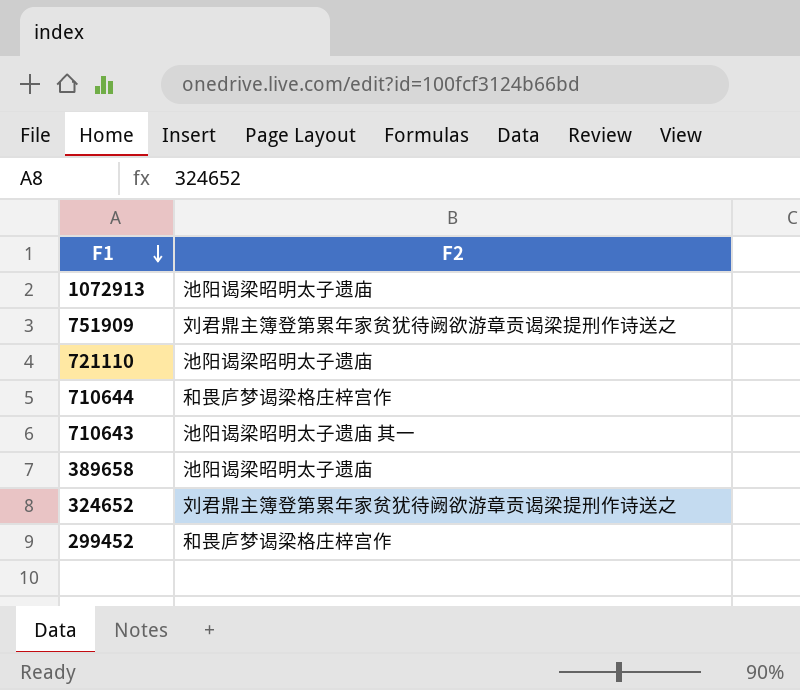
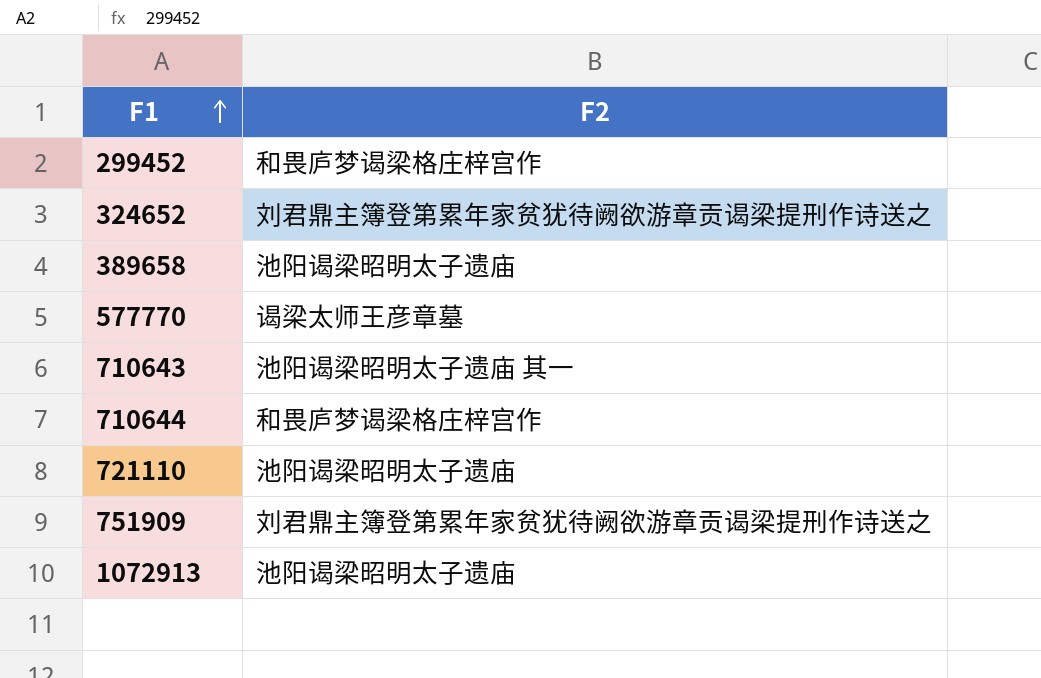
row order: F1 descending -> F1 ascending
row 577770: none -> 谒梁太师王彦章墓

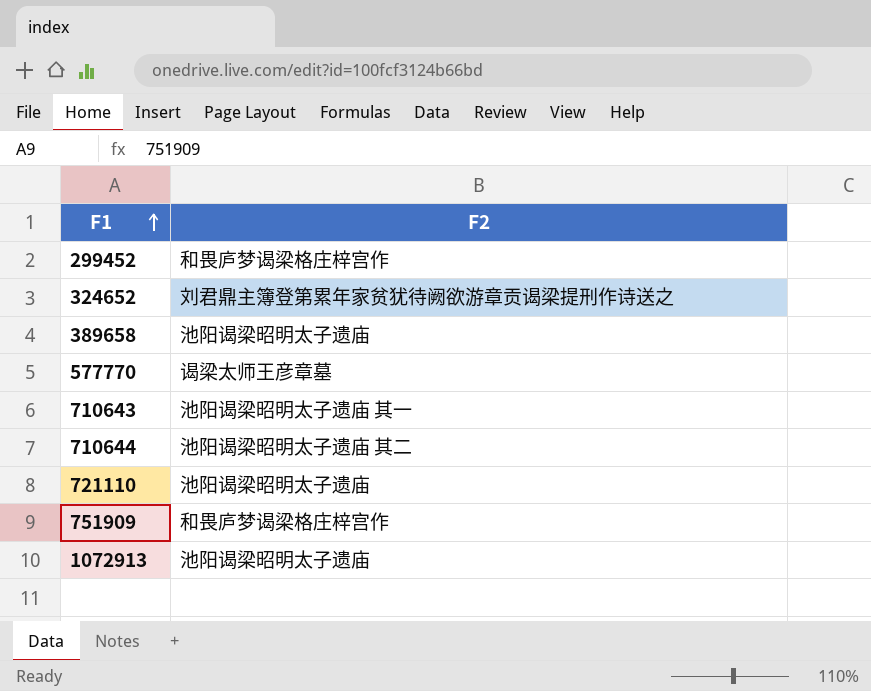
710644 | F2: 和畏庐梦谒梁格庄梓宫作 -> 池阳谒梁昭明太子遗庙 其二
751909 | F2: 刘君鼎主簿登第累年家贫犹待阙欲游章贡谒梁提刑作诗送之 -> 和畏庐梦谒梁格庄梓宫作

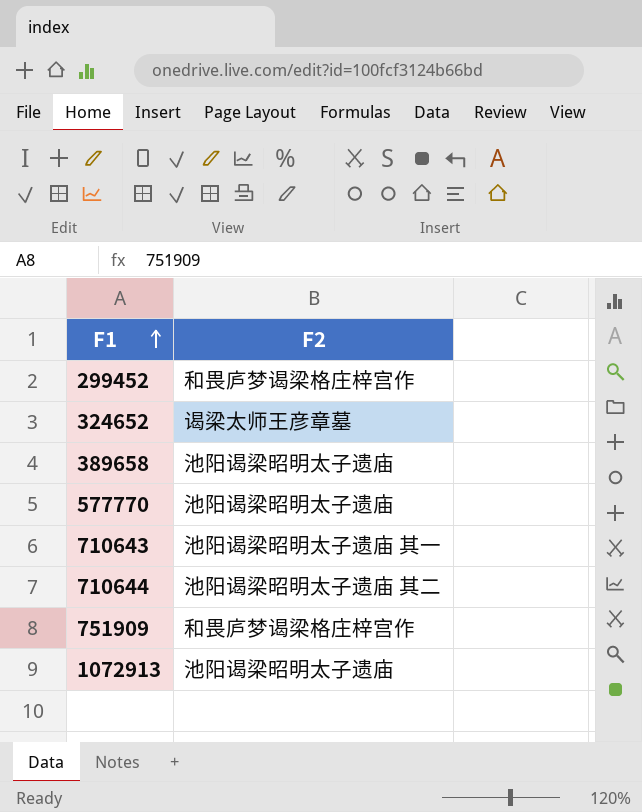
row 721110: 池阳谒梁昭明太子遗庙 -> none
324652 | F2: 刘君鼎主簿登第累年家贫犹待阙欲游章贡谒梁提刑作诗送之 -> 谒梁太师王彦章墓
577770 | F2: 谒梁太师王彦章墓 -> 池阳谒梁昭明太子遗庙

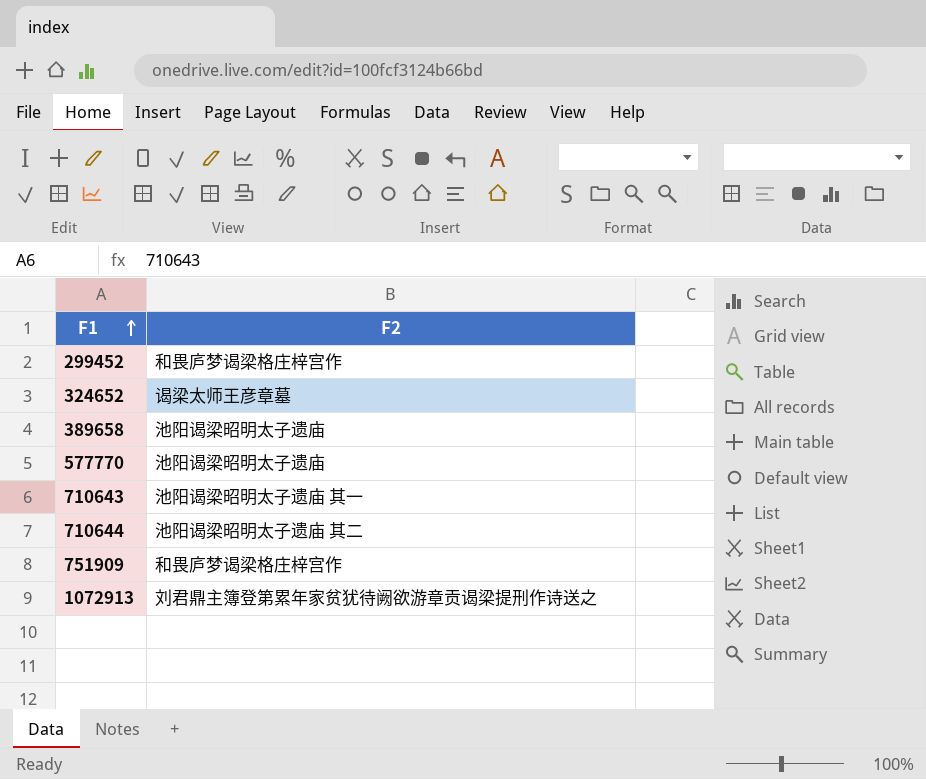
1072913 | F2: 池阳谒梁昭明太子遗庙 -> 刘君鼎主簿登第累年家贫犹待阙欲游章贡谒梁提刑作诗送之

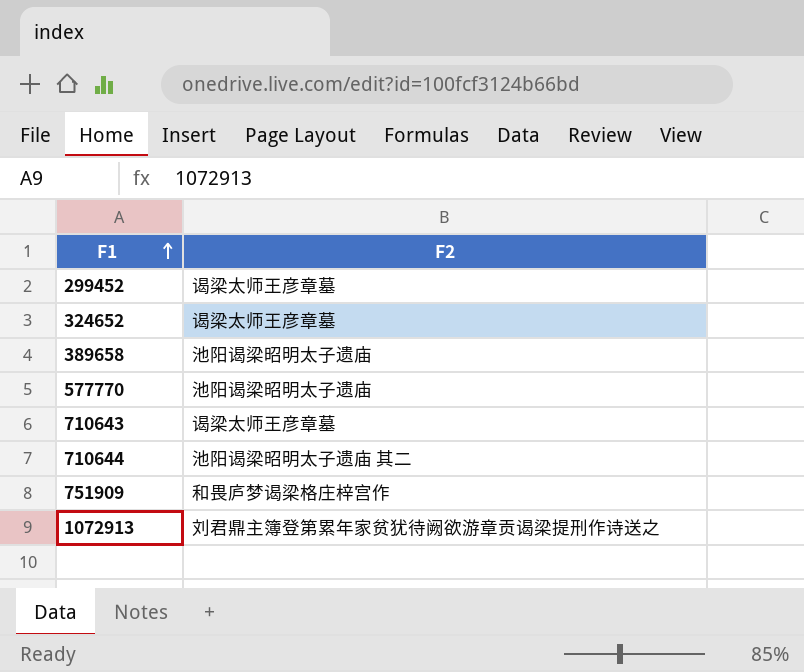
299452 | F2: 和畏庐梦谒梁格庄梓宫作 -> 谒梁太师王彦章墓
710643 | F2: 池阳谒梁昭明太子遗庙 其一 -> 谒梁太师王彦章墓

